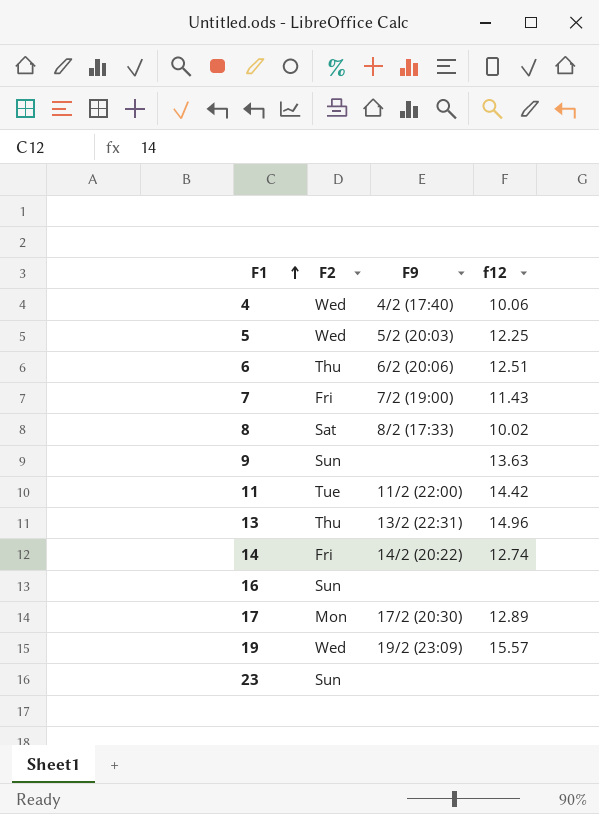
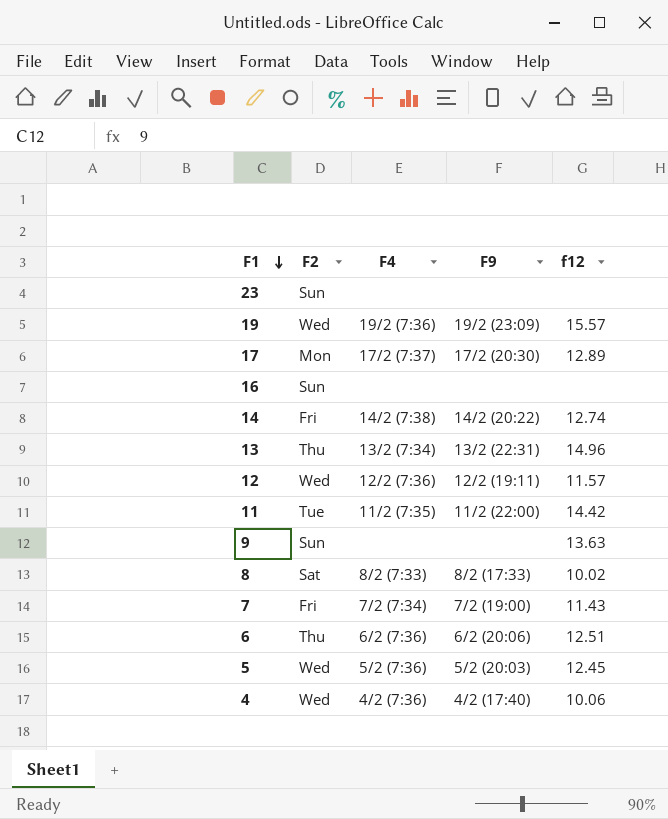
row order: F1 ascending -> F1 descending
column F4 | position: none -> 3
row 12: none -> Wed | 12/2 (7:36) | 12/2 (19:11) | 11.57
5 | f12: 12.25 -> 12.45

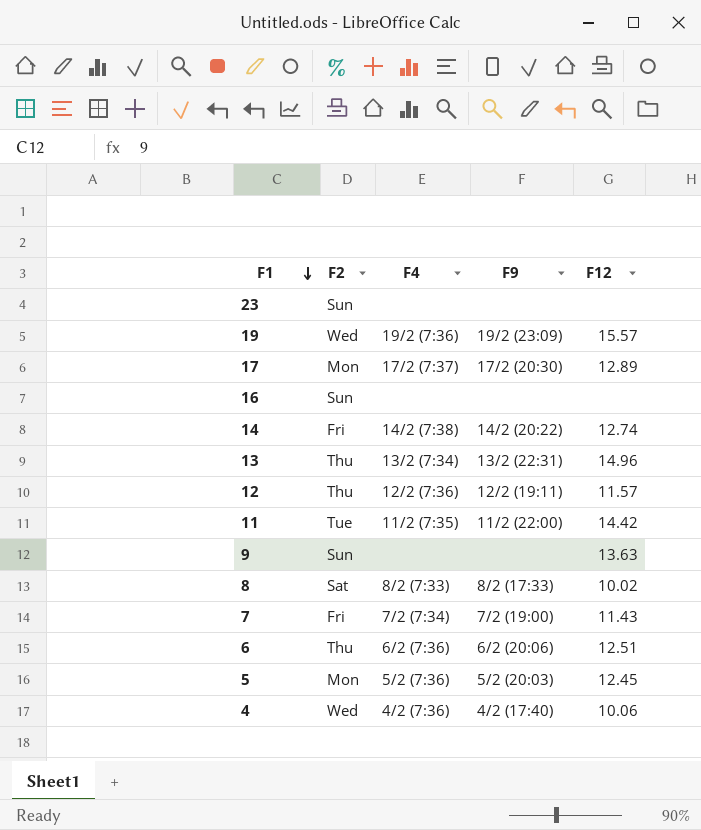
column name: f12 -> F12
12 | F2: Wed -> Thu
5 | F2: Wed -> Mon

